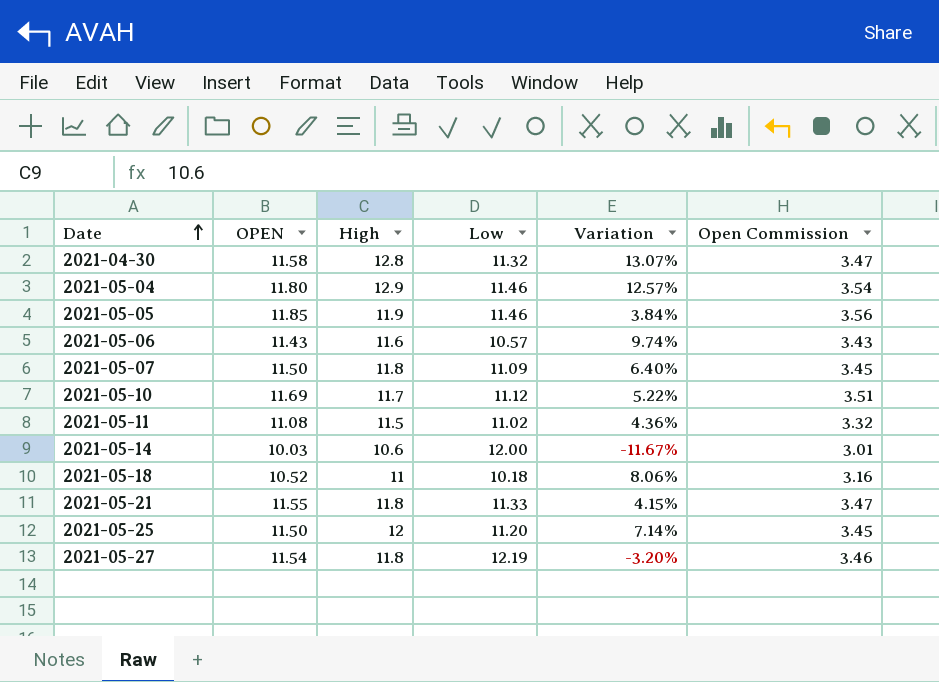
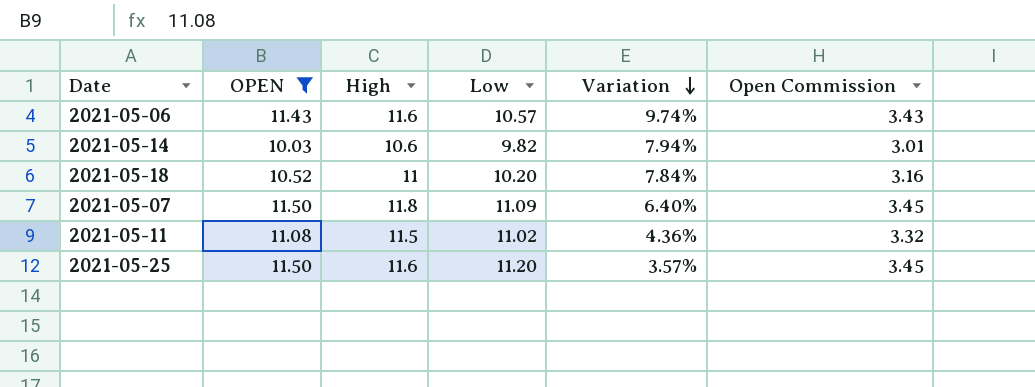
filter: none -> OPEN <= 11.50
row order: Date ascending -> Variation descending
2021-05-14 | Low: 12.00 -> 9.82
2021-05-14 | Variation: -11.67% -> 7.94%
2021-05-18 | Low: 10.18 -> 10.20
2021-05-18 | Variation: 8.06% -> 7.84%
2021-05-25 | High: 12 -> 11.6
2021-05-25 | Variation: 7.14% -> 3.57%

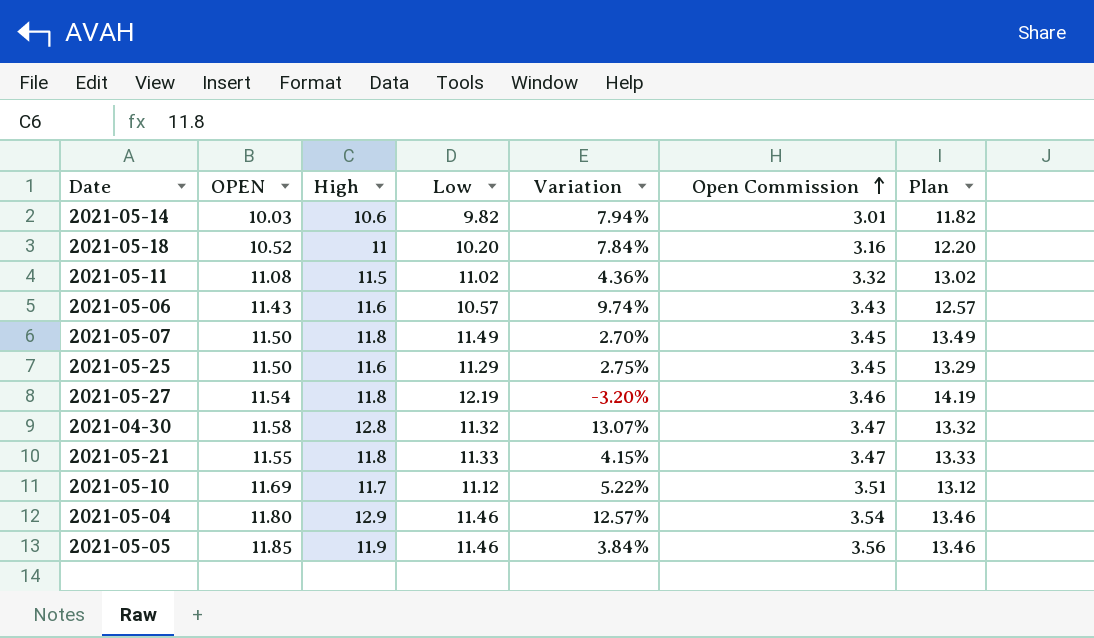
filter: OPEN <= 11.50 -> none
row order: Variation descending -> Open Commission ascending
column Plan | formula: none -> [Low] + 2
2021-05-07 | Low: 11.09 -> 11.49
2021-05-07 | Variation: 6.40% -> 2.70%
2021-05-25 | Low: 11.20 -> 11.29
2021-05-25 | Variation: 3.57% -> 2.75%

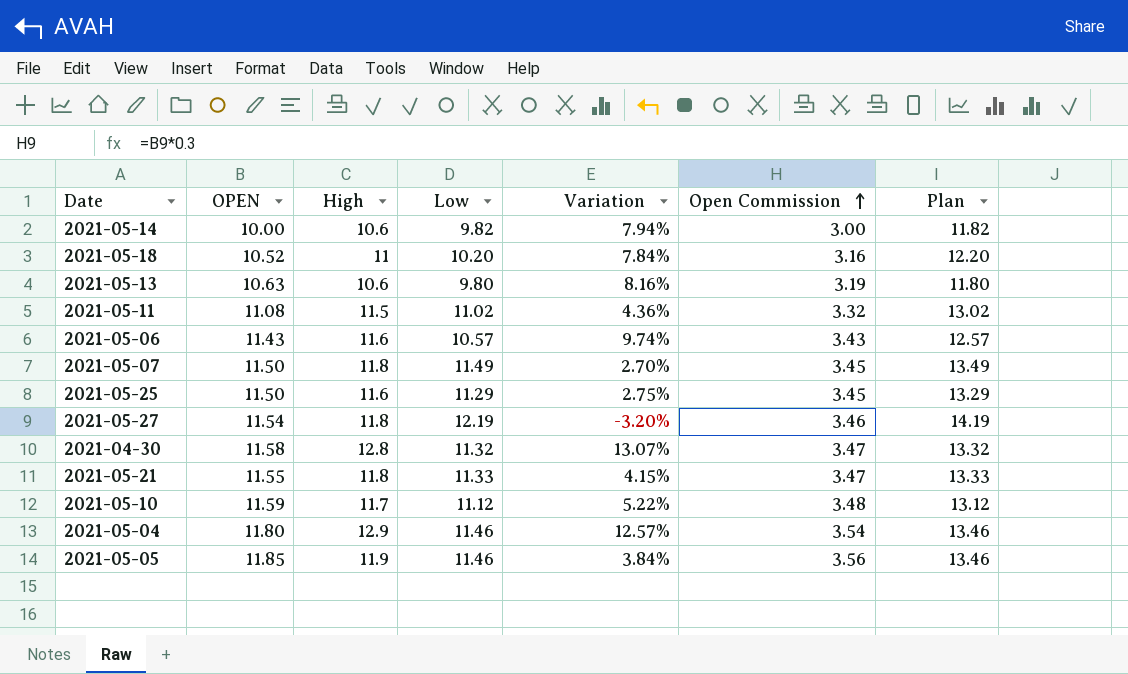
2021-05-14 | OPEN: 10.03 -> 10.00
2021-05-14 | Open Commission: 3.01 -> 3.00
row 2021-05-13: none -> 10.63 | 10.6 | 9.80 | 8.16% | 3.19 | 11.80
2021-05-10 | OPEN: 11.69 -> 11.59
2021-05-10 | Open Commission: 3.51 -> 3.48

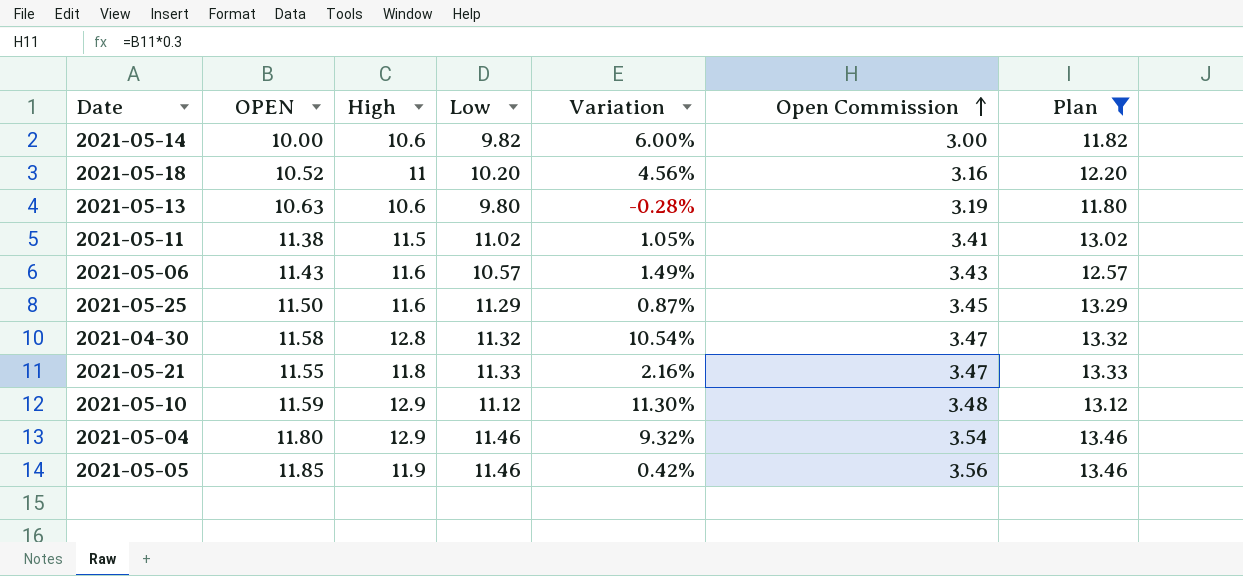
filter: none -> Plan <= 13.46
column Variation | formula: ([High] - [Low]) / [Low] -> ([High] - [OPEN]) / [OPEN]
2021-05-11 | OPEN: 11.08 -> 11.38
2021-05-11 | Open Commission: 3.32 -> 3.41
2021-05-10 | High: 11.7 -> 12.9

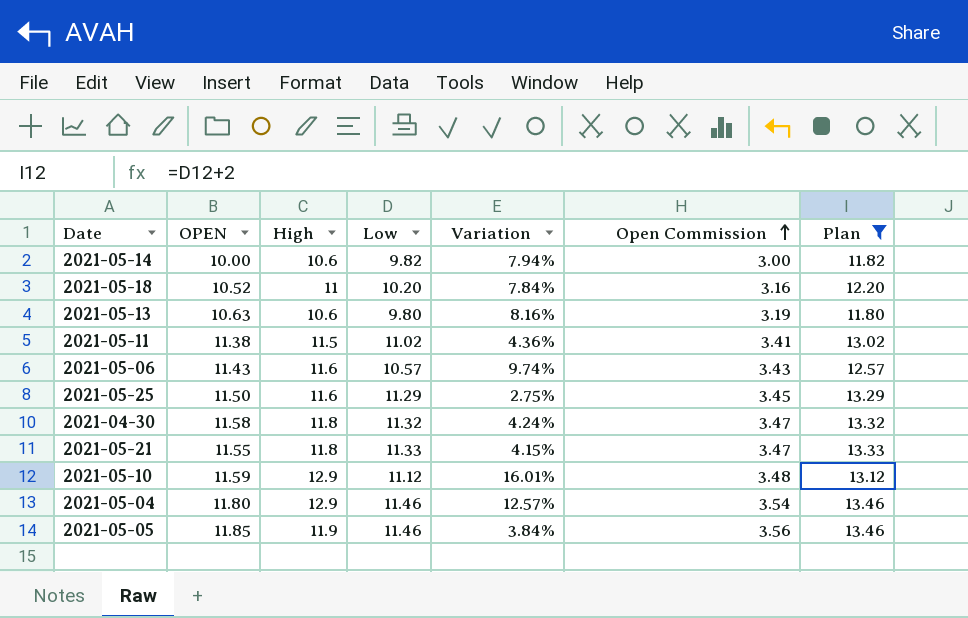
column Variation | formula: ([High] - [OPEN]) / [OPEN] -> ([High] - [Low]) / [Low]
2021-04-30 | High: 12.8 -> 11.8

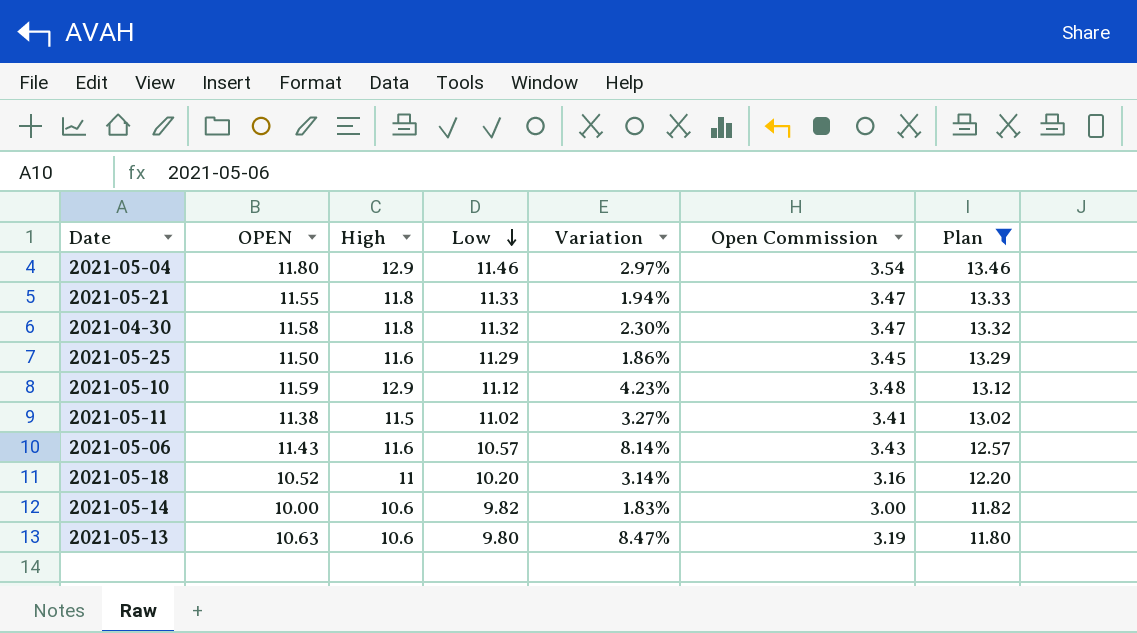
row order: Open Commission ascending -> Low descending
column Variation | formula: ([High] - [Low]) / [Low] -> ([OPEN] - [Low]) / [Low]
row 2021-05-05: 11.85 | 11.9 | 11.46 | 3.84% | 3.56 | 13.46 -> none

